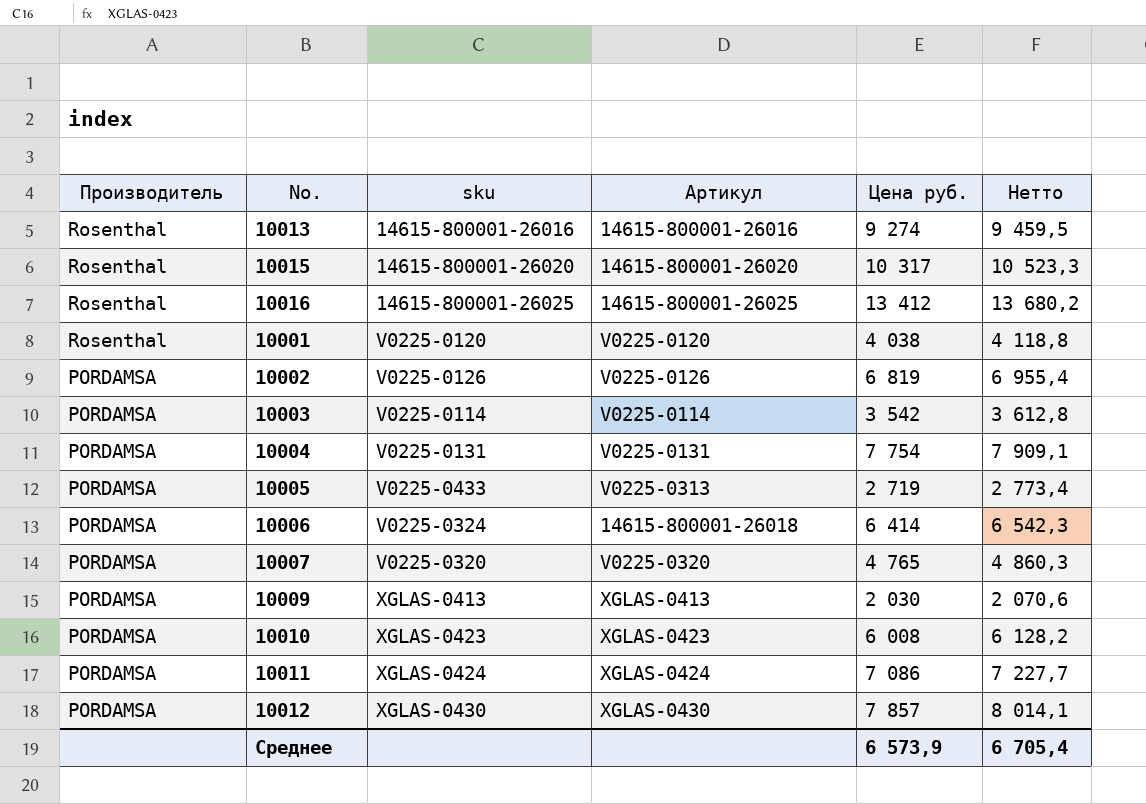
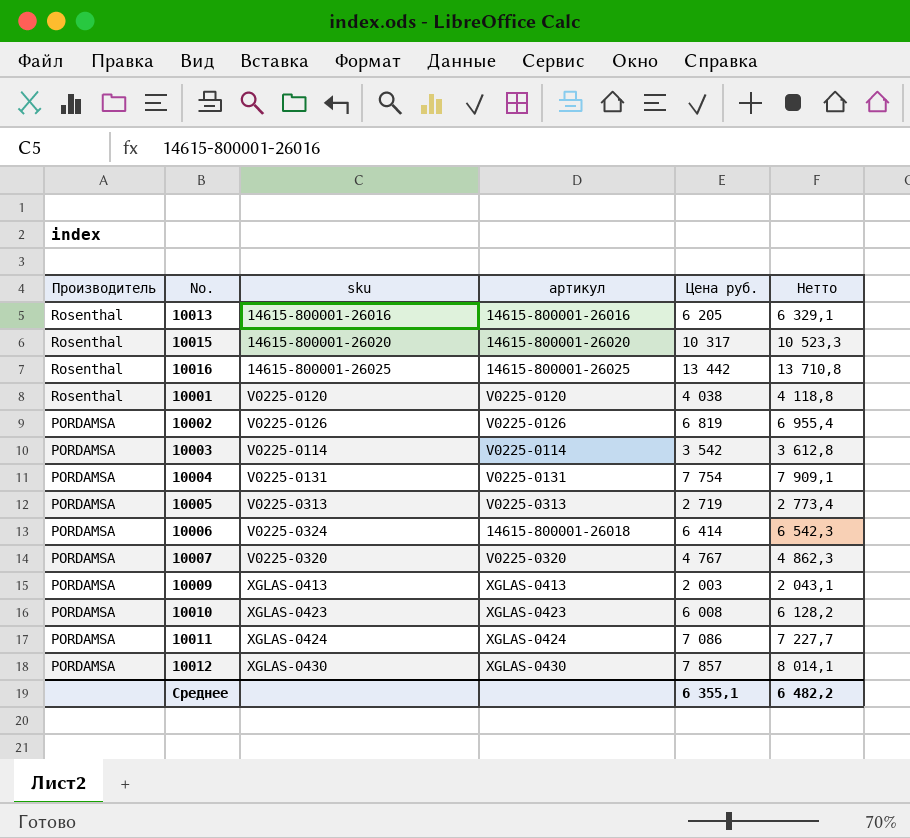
column name: Артикул -> артикул
10013 | Цена руб.: 9 274 -> 6 205
10013 | Нетто: 9 459,5 -> 6 329,1
10016 | Цена руб.: 13 412 -> 13 442
10016 | Нетто: 13 680,2 -> 13 710,8
10005 | sku: V0225-0433 -> V0225-0313
10007 | Цена руб.: 4 765 -> 4 767
10007 | Нетто: 4 860,3 -> 4 862,3
10009 | Цена руб.: 2 030 -> 2 003
10009 | Нетто: 2 070,6 -> 2 043,1
Среднее | Цена руб.: 6 573,9 -> 6 355,1
Среднее | Нетто: 6 705,4 -> 6 482,2

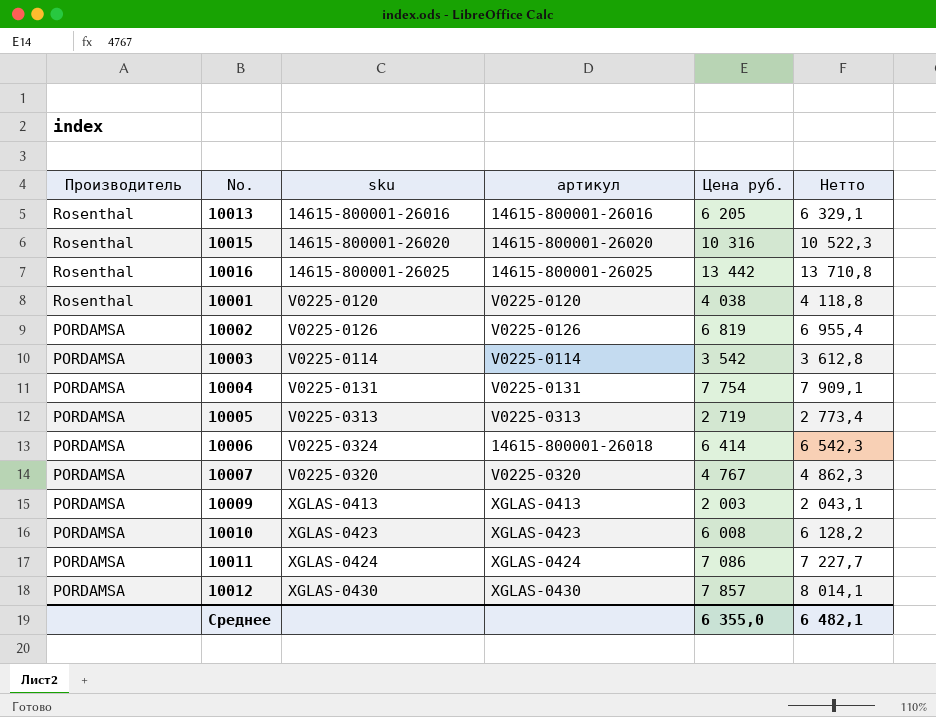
10015 | Цена руб.: 10 317 -> 10 316
10015 | Нетто: 10 523,3 -> 10 522,3
Среднее | Цена руб.: 6 355,1 -> 6 355,0
Среднее | Нетто: 6 482,2 -> 6 482,1

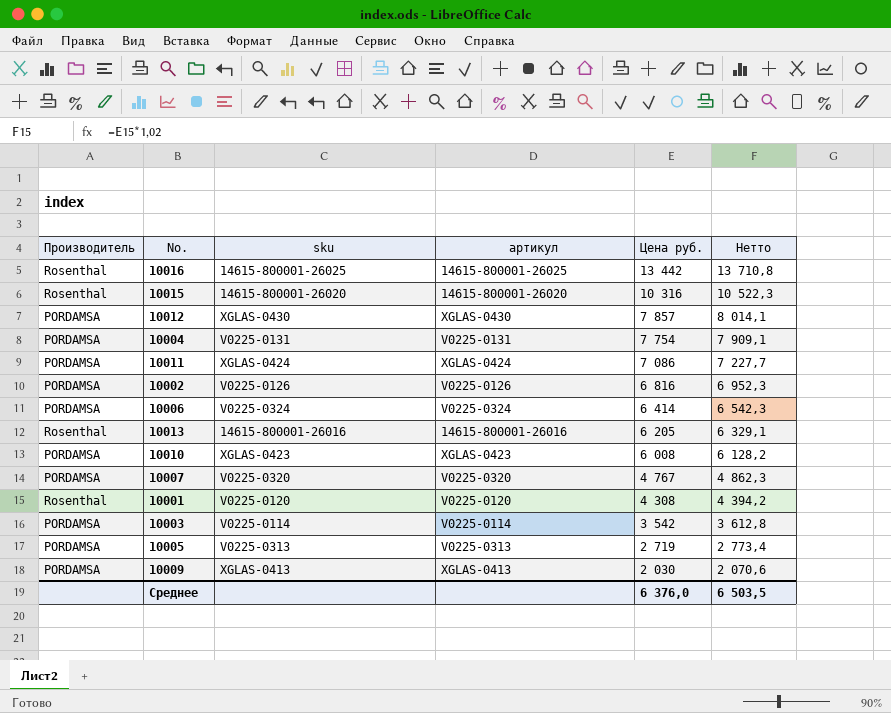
row order: Производитель descending -> Цена руб. descending
10002 | Цена руб.: 6 819 -> 6 816
10002 | Нетто: 6 955,4 -> 6 952,3
10006 | артикул: 14615-800001-26018 -> V0225-0324
10001 | Цена руб.: 4 038 -> 4 308
10001 | Нетто: 4 118,8 -> 4 394,2
10009 | Цена руб.: 2 003 -> 2 030
10009 | Нетто: 2 043,1 -> 2 070,6
Среднее | Цена руб.: 6 355,0 -> 6 376,0
Среднее | Нетто: 6 482,1 -> 6 503,5

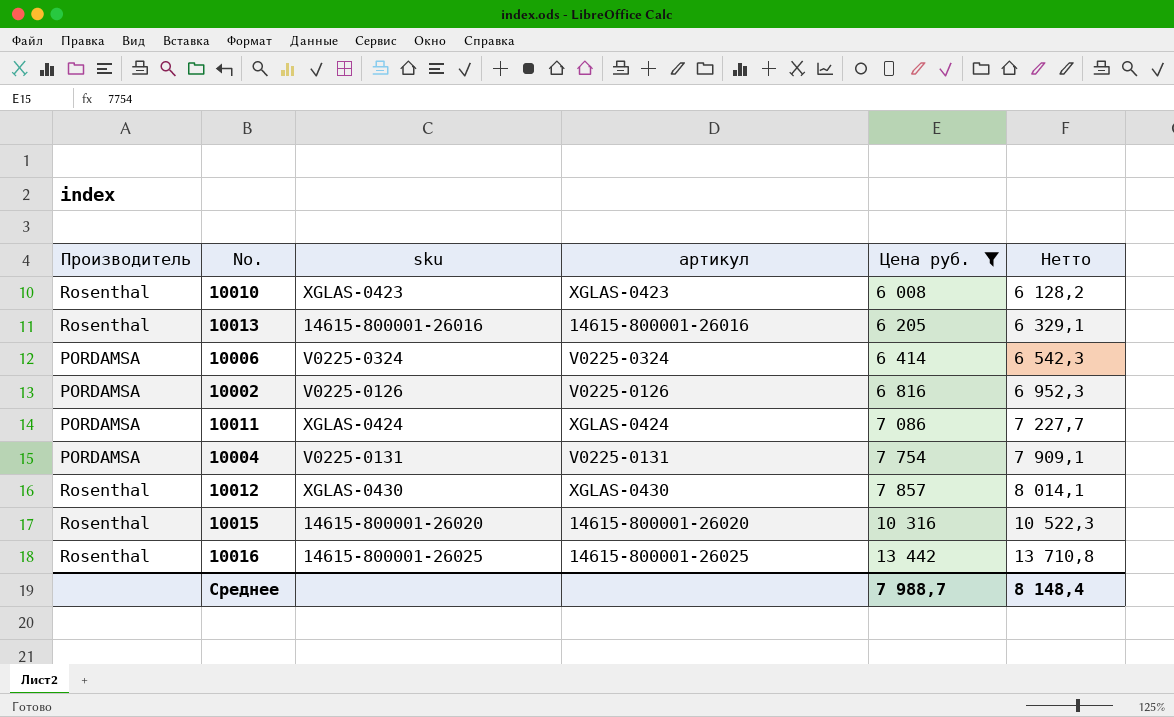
filter: none -> Цена руб. >= 6 008
row order: Цена руб. descending -> Цена руб. ascending
10010 | Производитель: PORDAMSA -> Rosenthal
10012 | Производитель: PORDAMSA -> Rosenthal
Среднее | Цена руб.: 6 376,0 -> 7 988,7
Среднее | Нетто: 6 503,5 -> 8 148,4

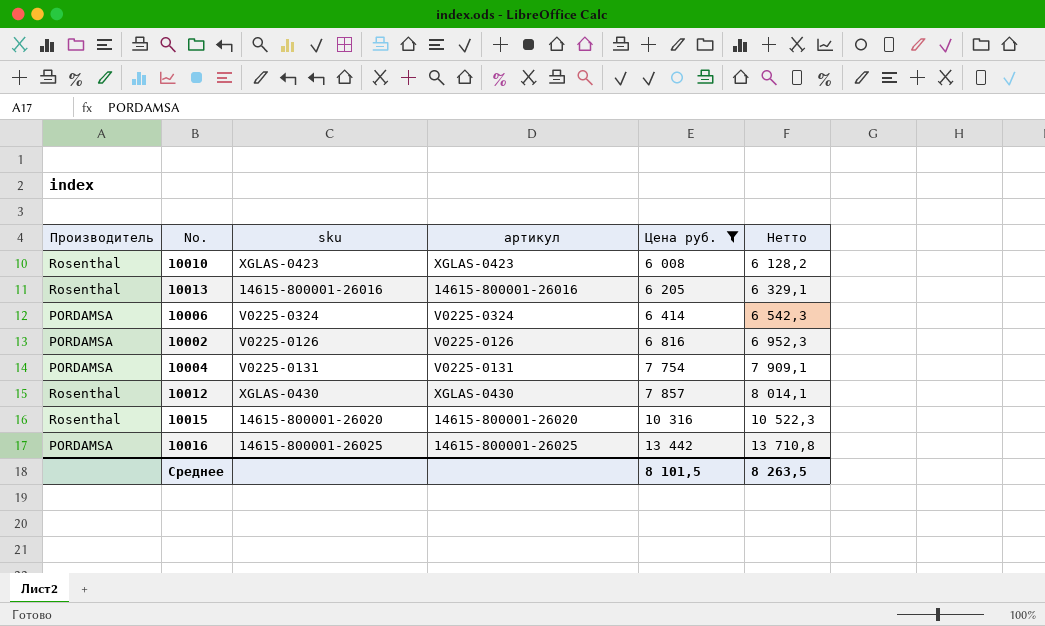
row 10011: PORDAMSA | XGLAS-0424 | XGLAS-0424 | 7 086 | 7 227,7 -> none
10016 | Производитель: Rosenthal -> PORDAMSA
Среднее | Цена руб.: 7 988,7 -> 8 101,5
Среднее | Нетто: 8 148,4 -> 8 263,5

